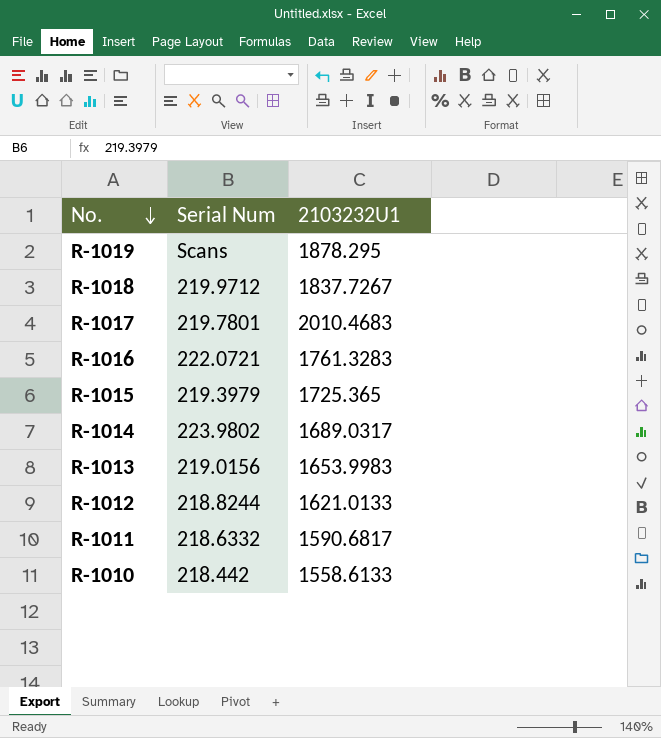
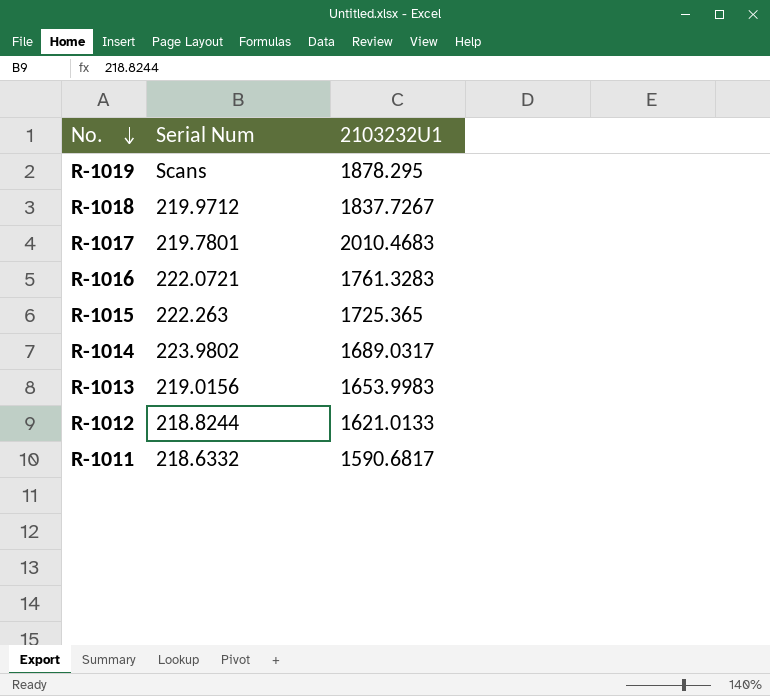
row R-1010: 218.442 | 1558.6133 -> none
R-1015 | Serial Num: 219.3979 -> 222.263

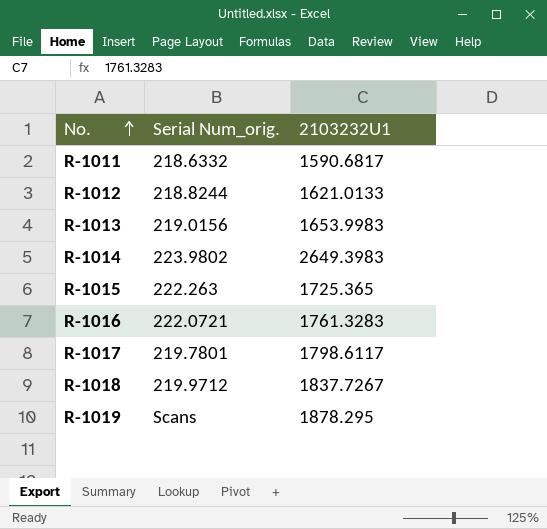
row order: No. descending -> No. ascending
column name: Serial Num -> Serial Num_orig.
R-1014 | 2103232U1: 1689.0317 -> 2649.3983
R-1017 | 2103232U1: 2010.4683 -> 1798.6117

